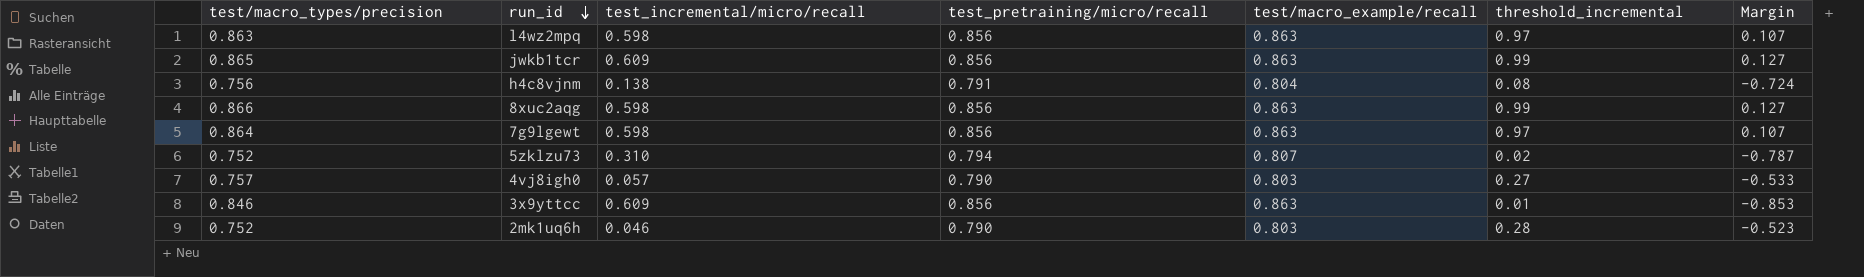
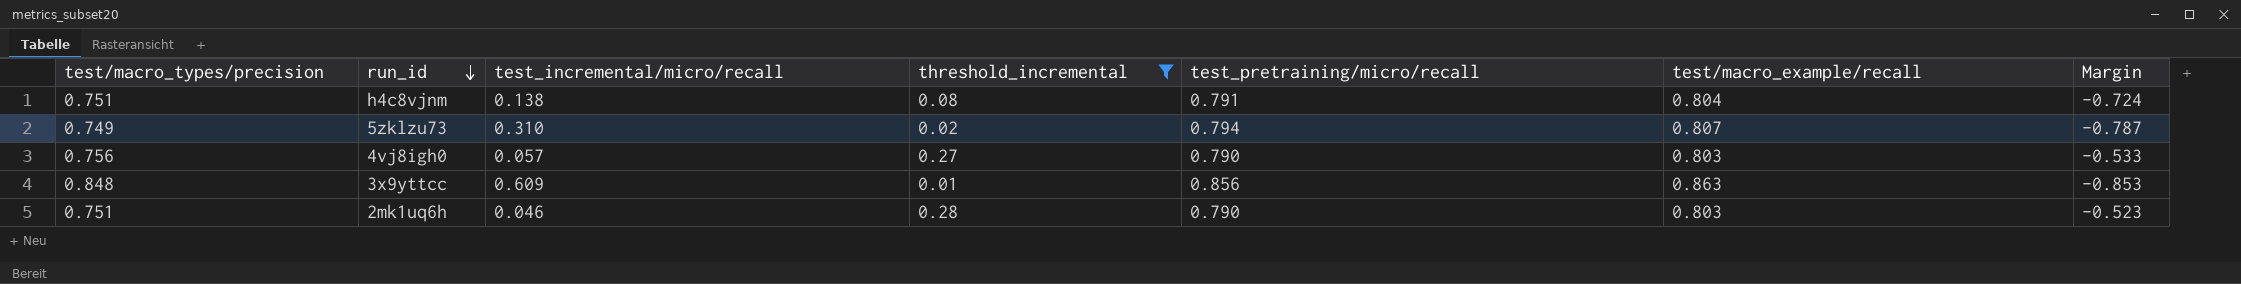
filter: none -> threshold_incremental <= 0.28
column threshold_incremental | position: 6 -> 4
h4c8vjnm | test/macro_types/precision: 0.756 -> 0.751
5zklzu73 | test/macro_types/precision: 0.752 -> 0.749
4vj8igh0 | test/macro_types/precision: 0.757 -> 0.756
3x9yttcc | test/macro_types/precision: 0.846 -> 0.848
2mk1uq6h | test/macro_types/precision: 0.752 -> 0.751

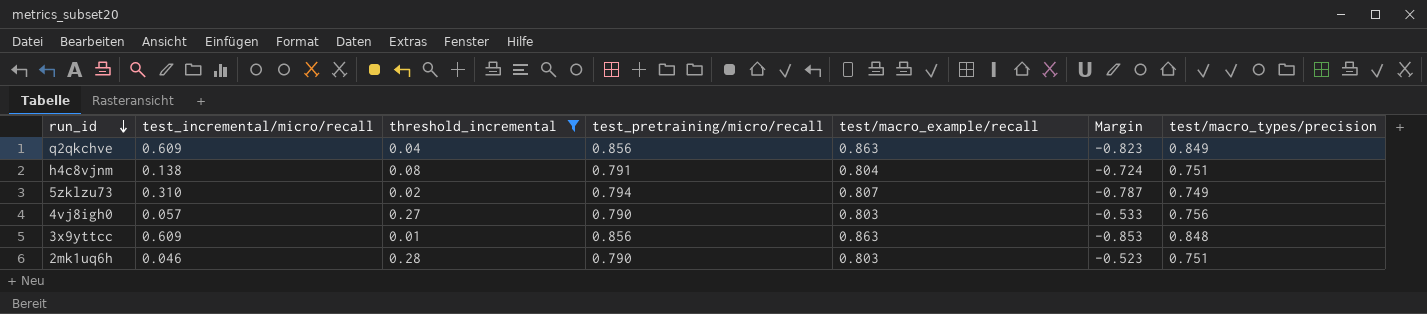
column test/macro_types/precision | position: 1 -> 7
row q2qkchve: none -> 0.609 | 0.04 | 0.856 | 0.863 | -0.823 | 0.849

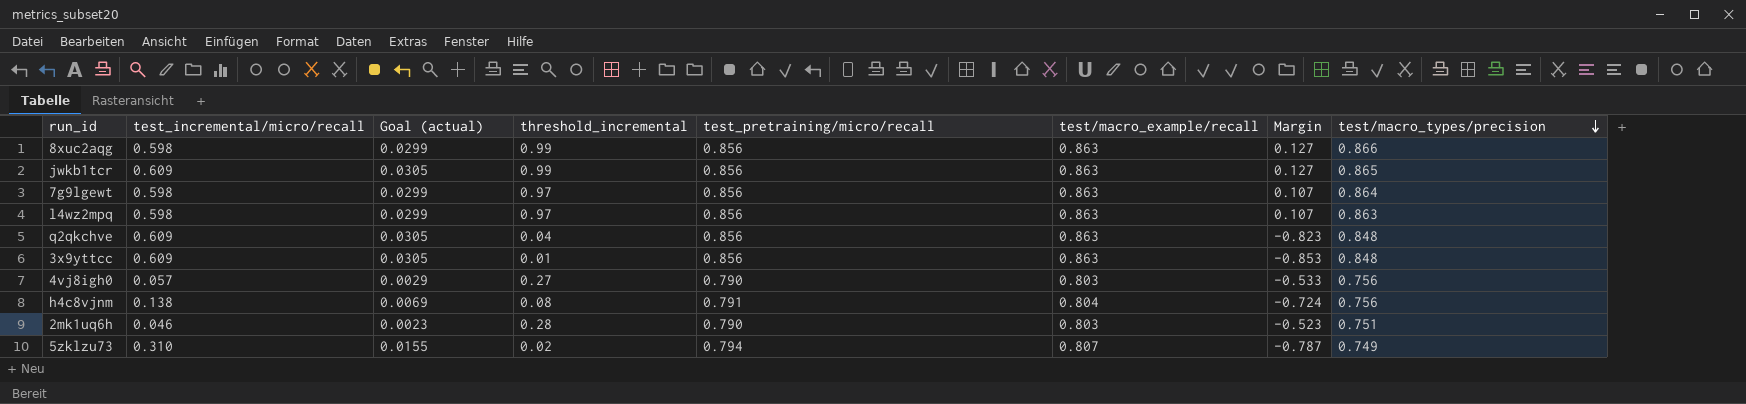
filter: threshold_incremental <= 0.28 -> none
row order: run_id descending -> test/macro_types/precision descending
column Goal (actual) | formula: none -> [test_incremental/micro/recall] * 0.05
q2qkchve | test/macro_types/precision: 0.849 -> 0.848
h4c8vjnm | test/macro_types/precision: 0.751 -> 0.756

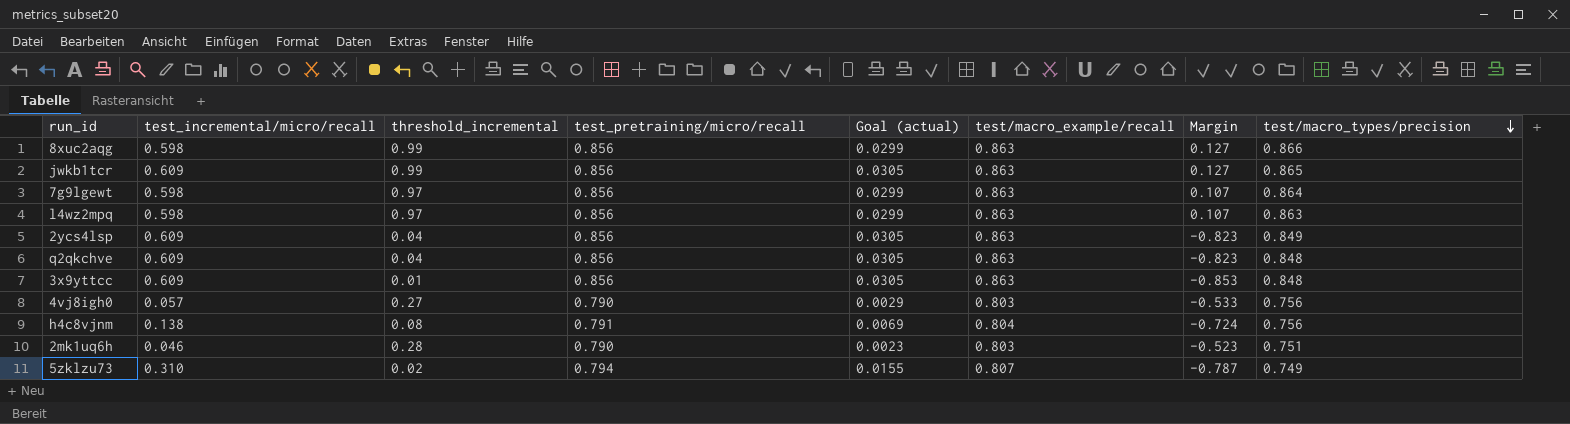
column Goal (actual) | position: 3 -> 5
row 2ycs4lsp: none -> 0.609 | 0.04 | 0.856 | 0.0305 | 0.863 | -0.823 | 0.849

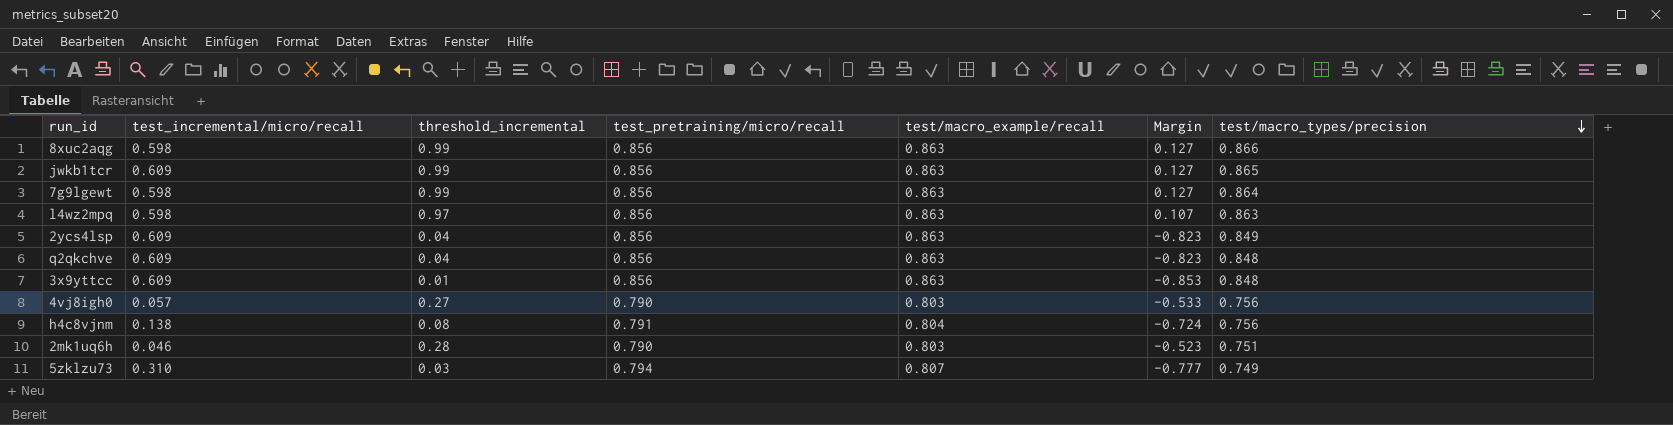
column Goal (actual) | formula: [test_incremental/micro/recall] * 0.05 -> none
7g9lgewt | threshold_incremental: 0.97 -> 0.99
7g9lgewt | Margin: 0.107 -> 0.127
5zklzu73 | threshold_incremental: 0.02 -> 0.03
5zklzu73 | Margin: -0.787 -> -0.777

